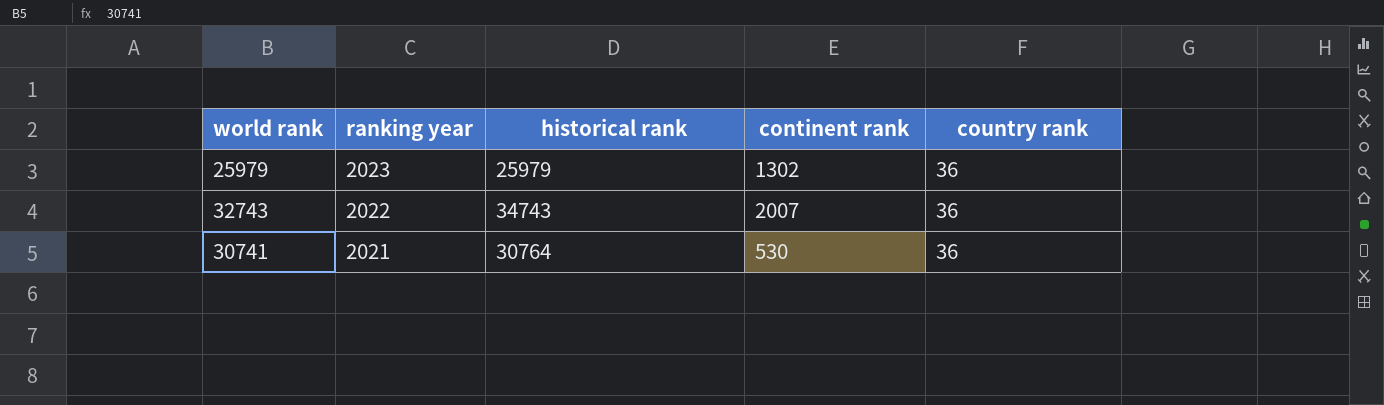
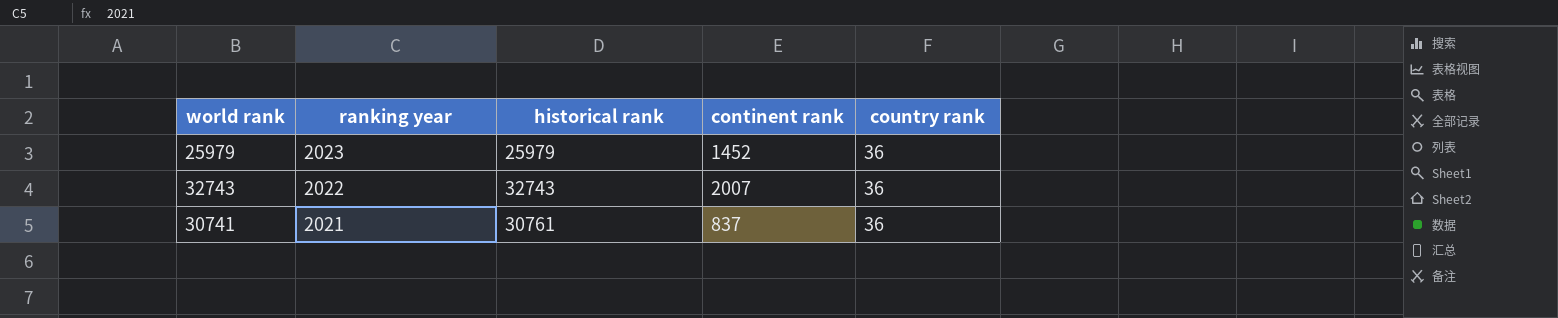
25979 | continent rank: 1302 -> 1452
32743 | historical rank: 34743 -> 32743
30741 | historical rank: 30764 -> 30761
30741 | continent rank: 530 -> 837

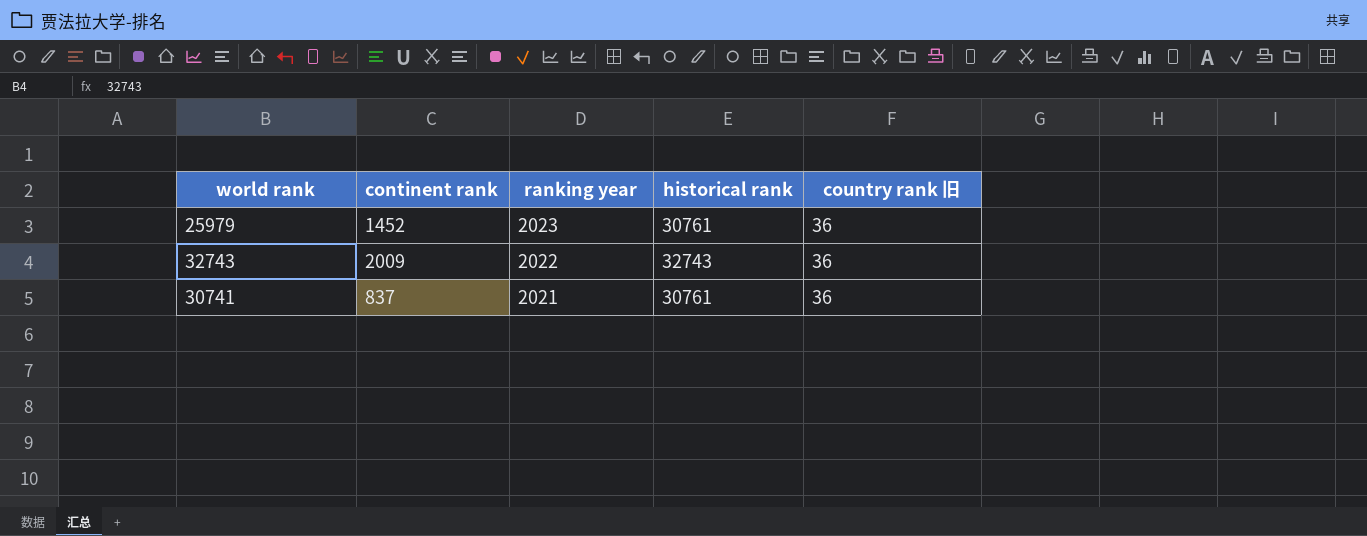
column continent rank | position: 4 -> 2
column name: country rank -> country rank 旧
25979 | historical rank: 25979 -> 30761
32743 | continent rank: 2007 -> 2009

